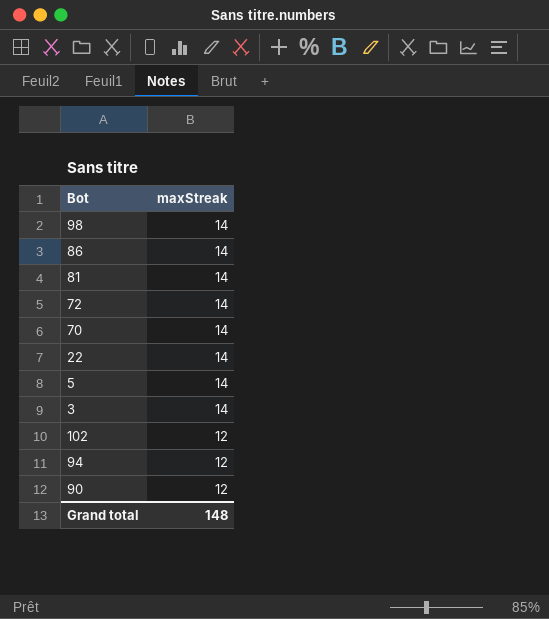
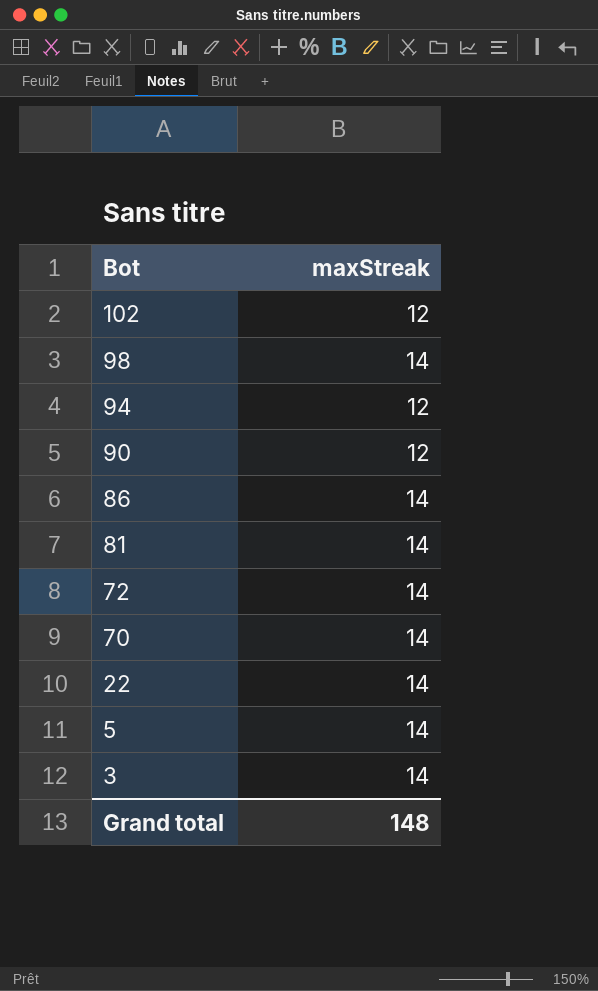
row order: maxStreak descending -> Bot descending

